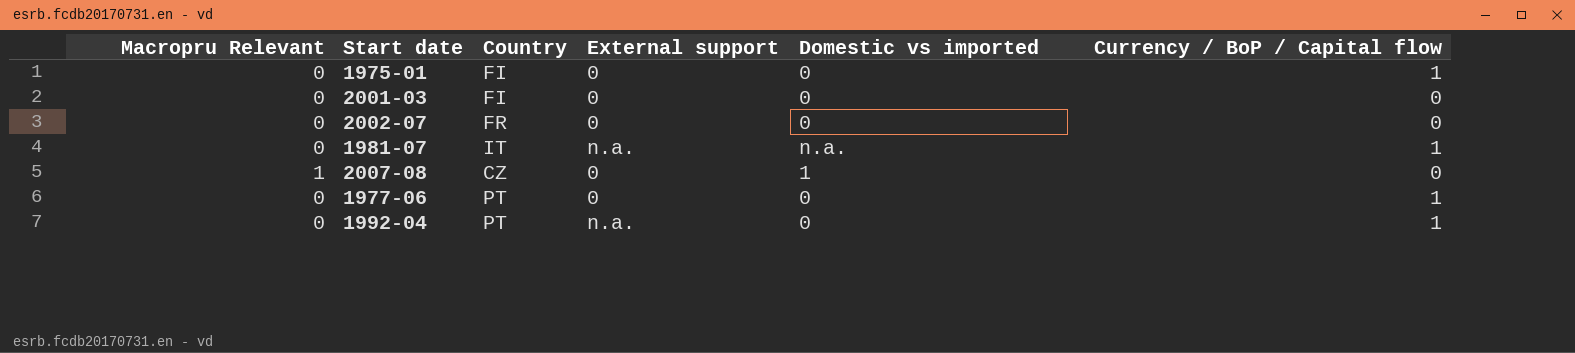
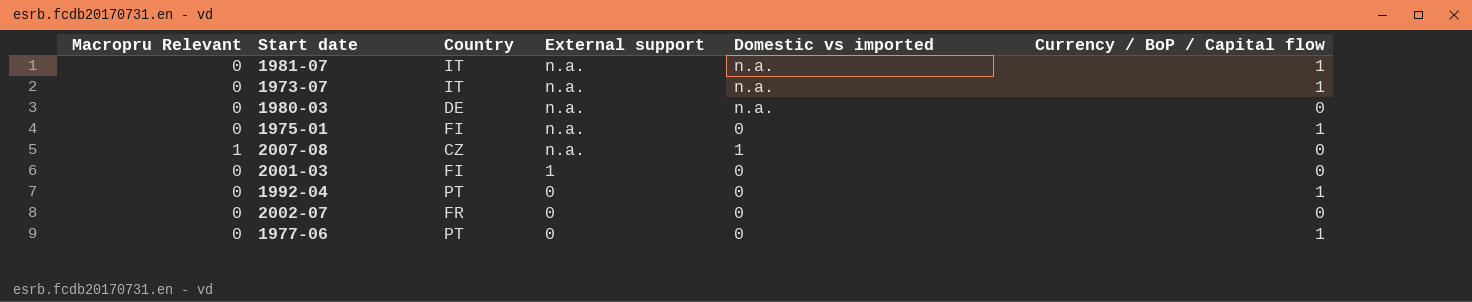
row order: none -> External support descending
row 1973-07: none -> 0 | IT | n.a. | n.a. | 1
row 1980-03: none -> 0 | DE | n.a. | n.a. | 0
1975-01 | External support: 0 -> n.a.
2007-08 | External support: 0 -> n.a.
2001-03 | External support: 0 -> 1
1992-04 | External support: n.a. -> 0

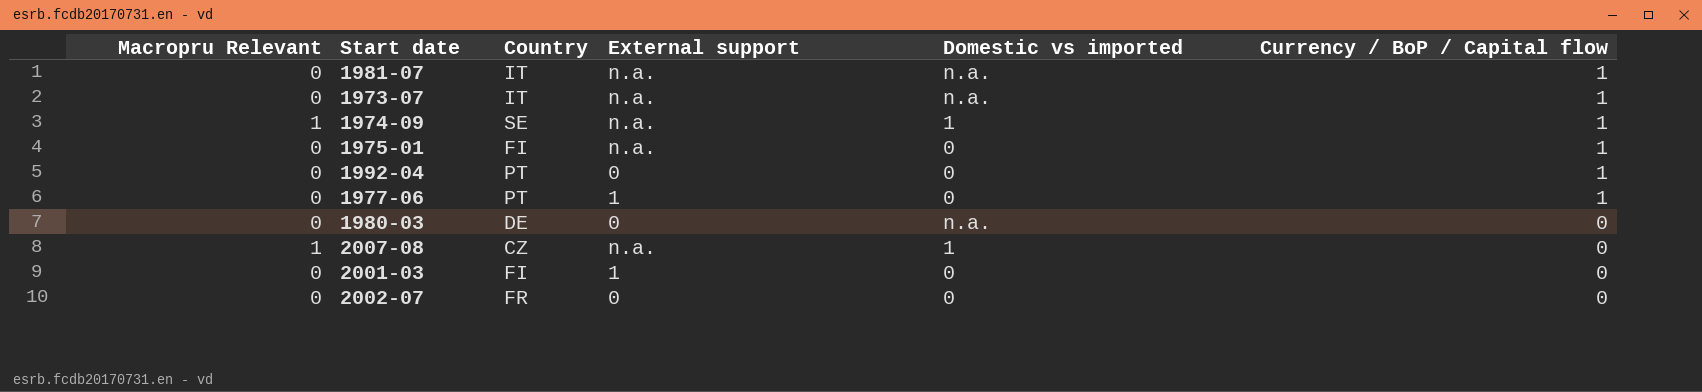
row order: External support descending -> Currency / BoP / Capital flow descending
row 1974-09: none -> 1 | SE | n.a. | 1 | 1
1977-06 | External support: 0 -> 1
1980-03 | External support: n.a. -> 0

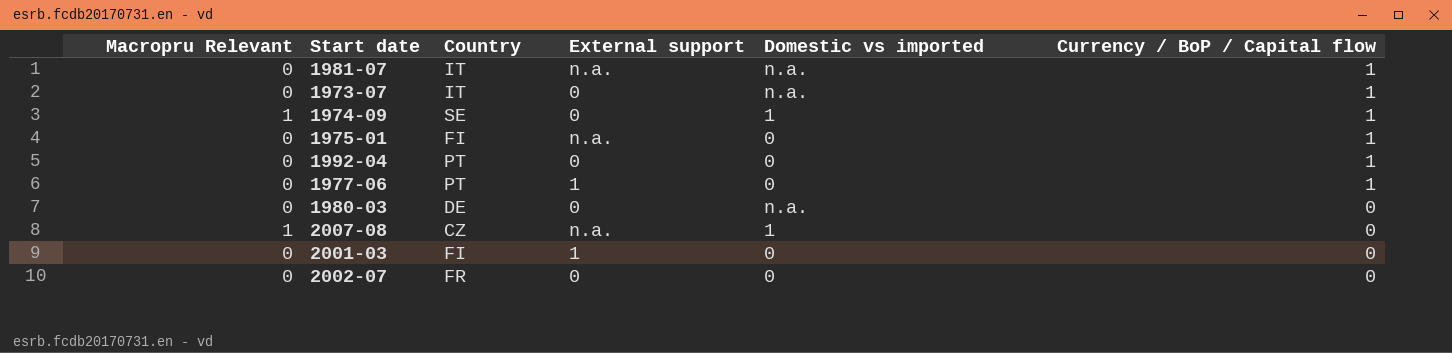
1973-07 | External support: n.a. -> 0
1974-09 | External support: n.a. -> 0

